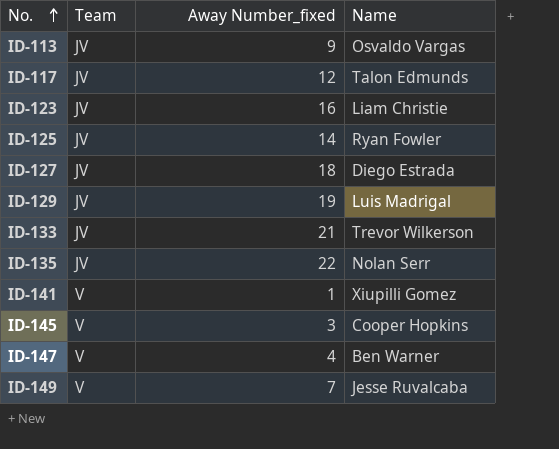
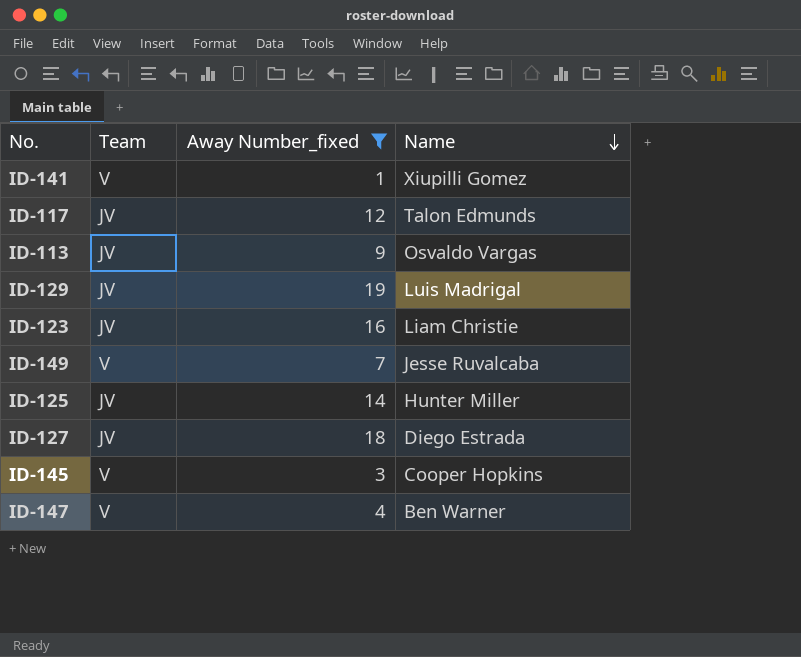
filter: none -> Away Number_fixed <= 19
row order: No. ascending -> Name descending
ID-125 | Name: Ryan Fowler -> Hunter Miller

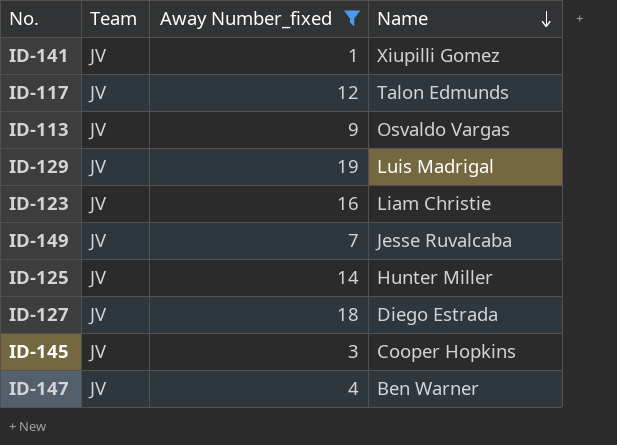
ID-141 | Team: V -> JV
ID-149 | Team: V -> JV
ID-145 | Team: V -> JV
ID-147 | Team: V -> JV

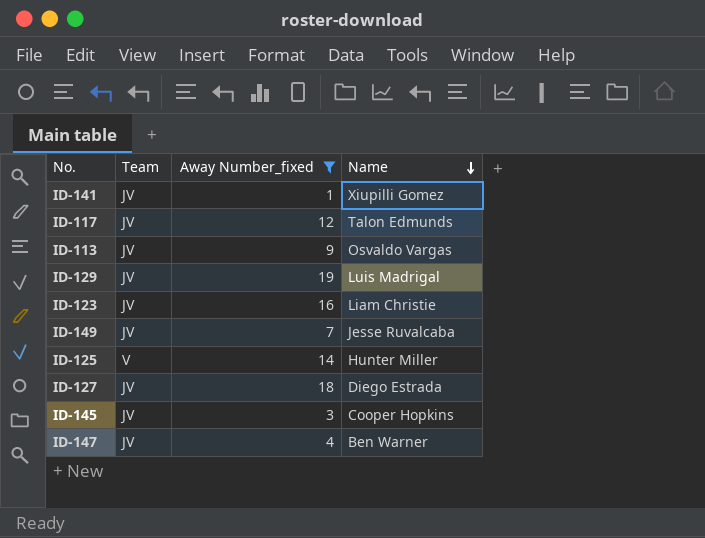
ID-125 | Team: JV -> V

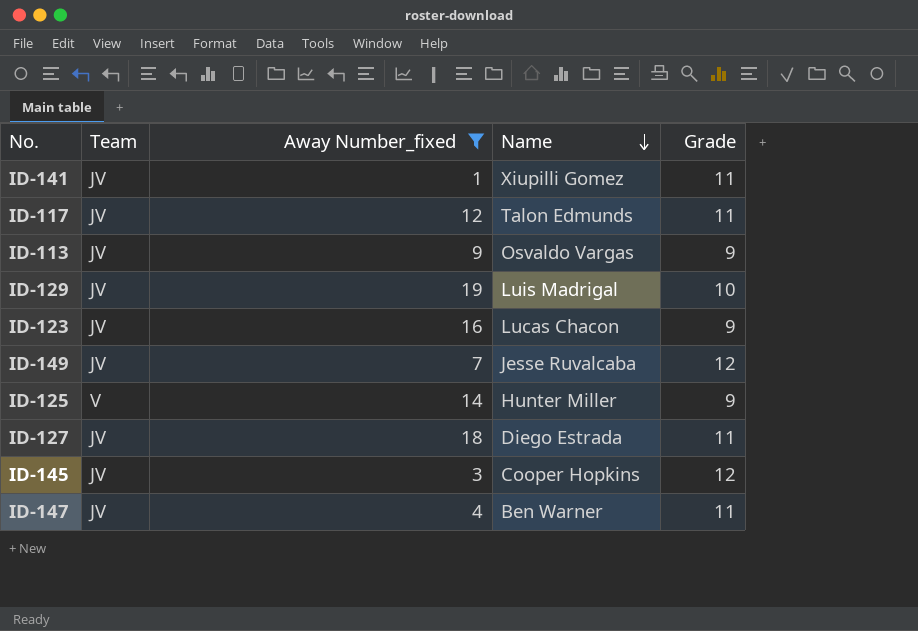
column Grade | position: none -> 5
ID-123 | Name: Liam Christie -> Lucas Chacon

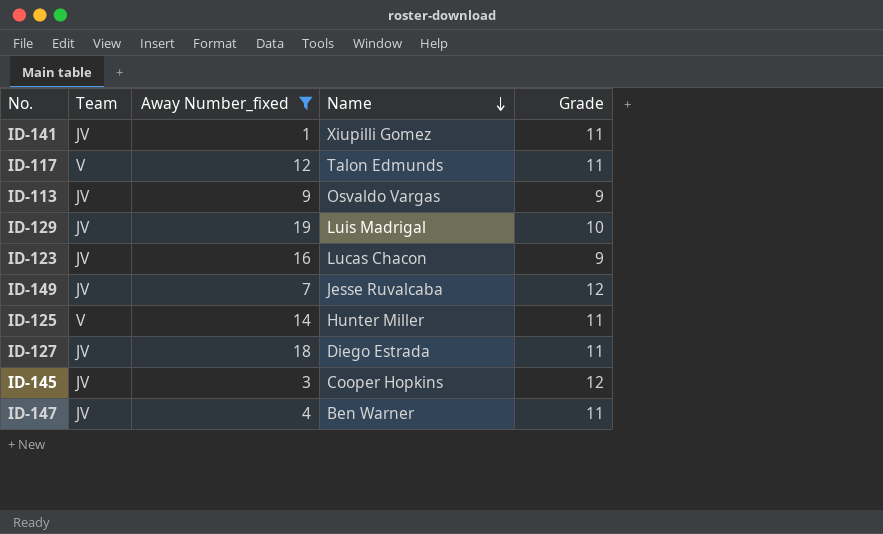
ID-117 | Team: JV -> V
ID-125 | Grade: 9 -> 11

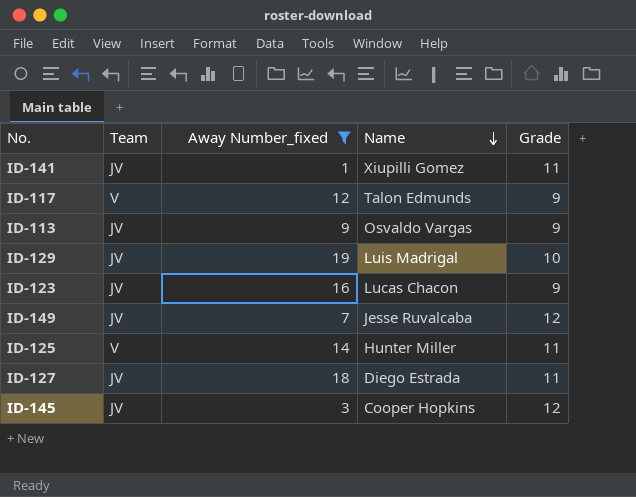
row ID-147: JV | 4 | Ben Warner | 11 -> none
ID-117 | Grade: 11 -> 9

